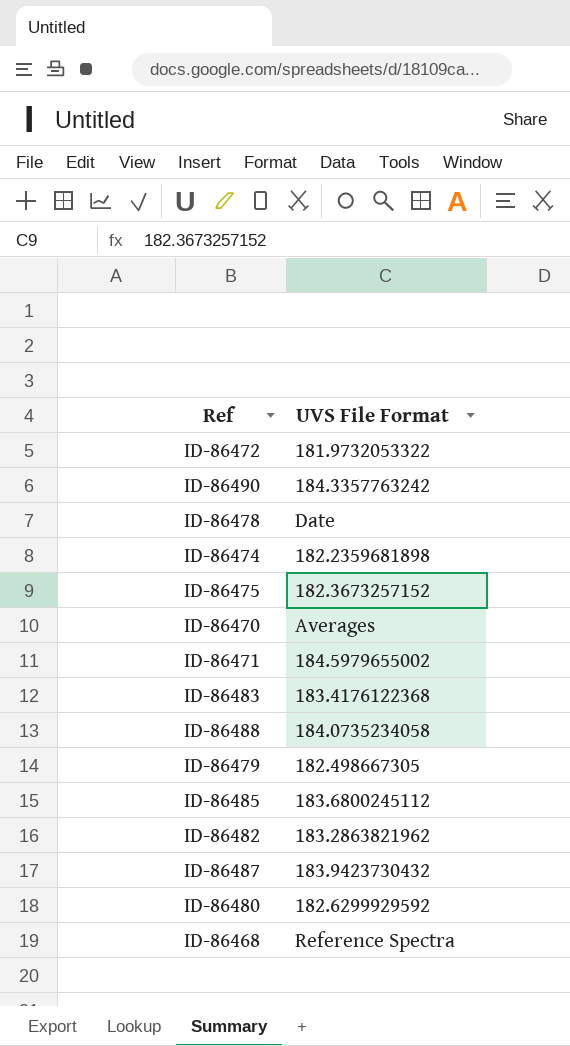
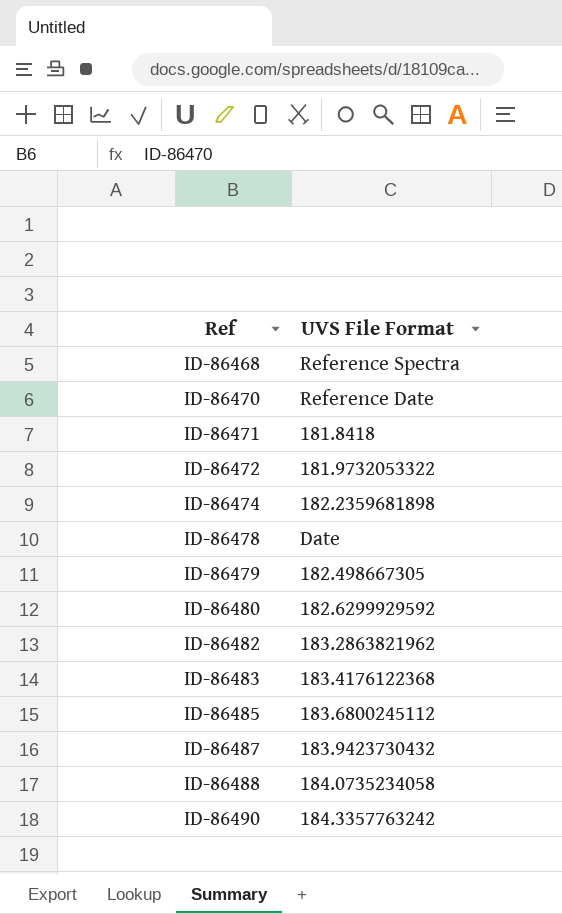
row order: none -> Ref ascending
row ID-86475: 182.3673257152 -> none
ID-86470 | UVS File Format: Averages -> Reference Date
ID-86471 | UVS File Format: 184.5979655002 -> 181.8418

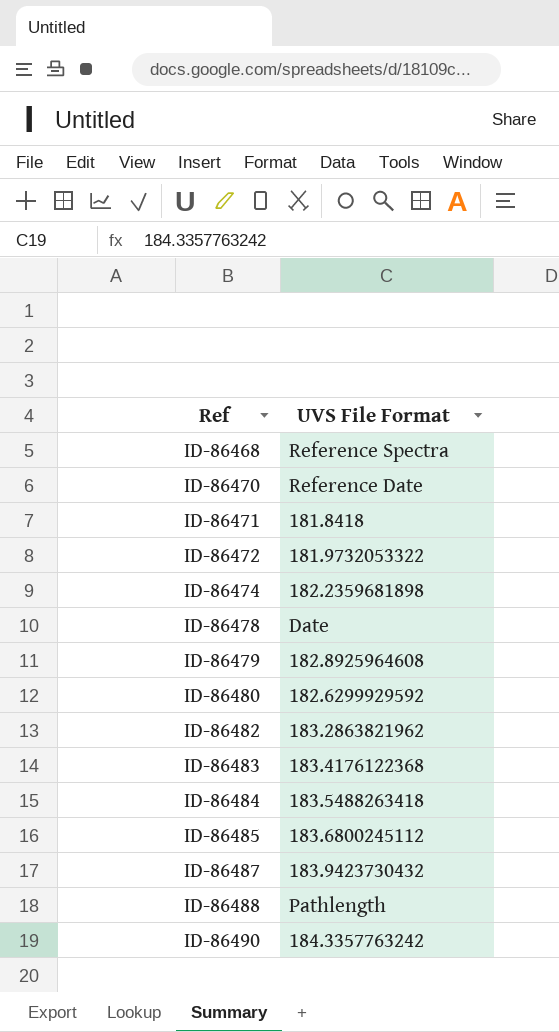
ID-86479 | UVS File Format: 182.498667305 -> 182.8925964608
row ID-86484: none -> 183.5488263418
ID-86488 | UVS File Format: 184.0735234058 -> Pathlength

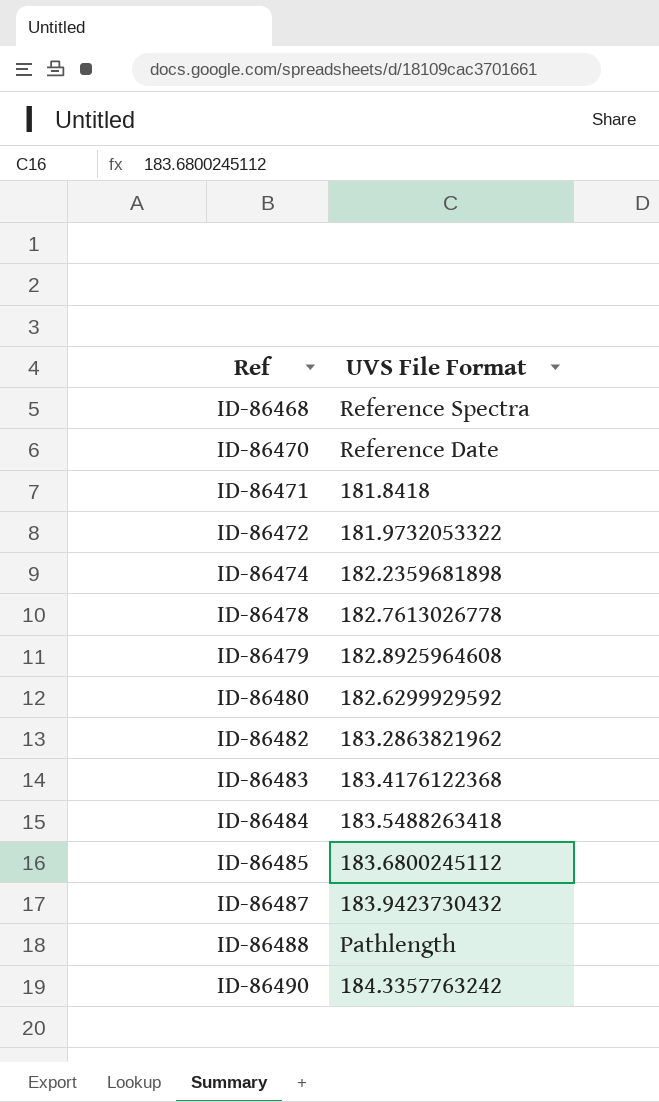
ID-86478 | UVS File Format: Date -> 182.7613026778

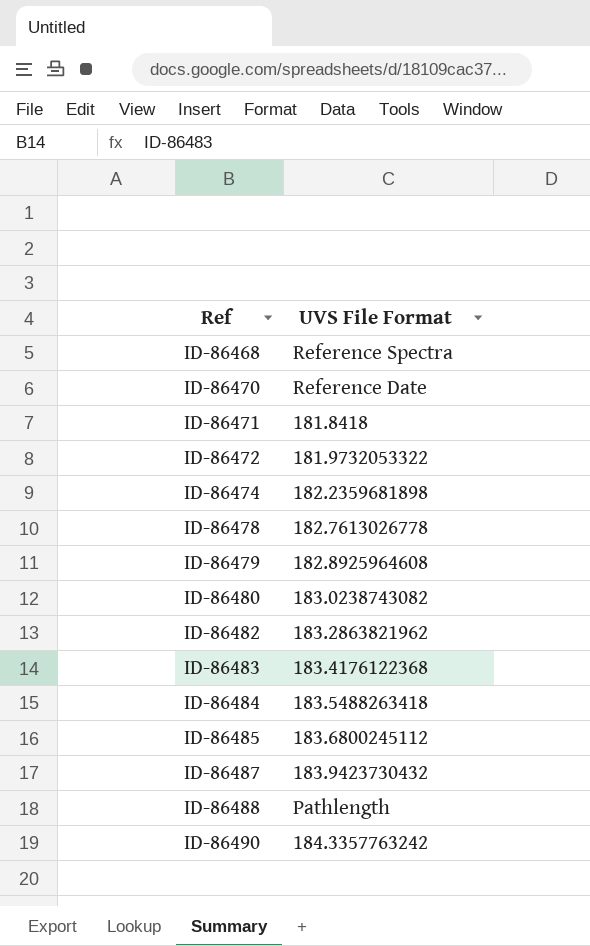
ID-86480 | UVS File Format: 182.6299929592 -> 183.0238743082

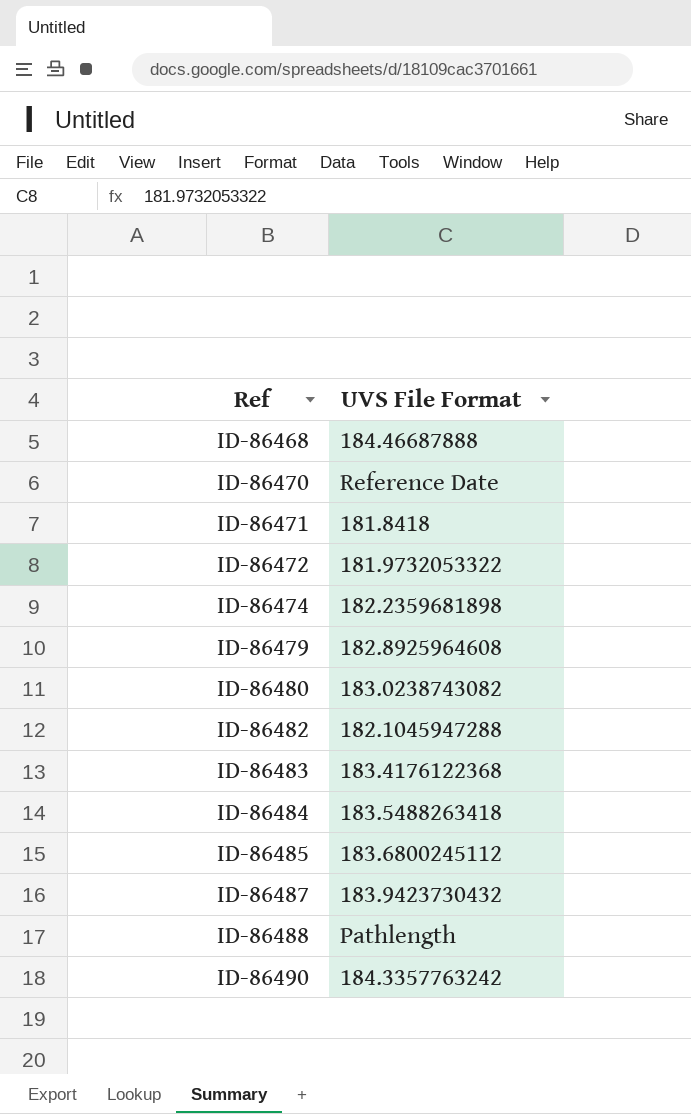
row ID-86478: 182.7613026778 -> none
ID-86468 | UVS File Format: Reference Spectra -> 184.46687888
ID-86482 | UVS File Format: 183.2863821962 -> 182.1045947288

